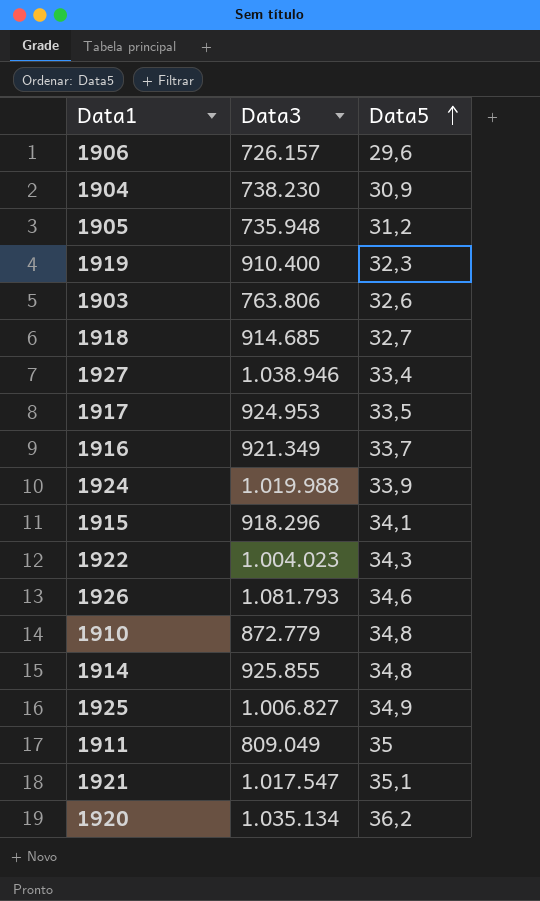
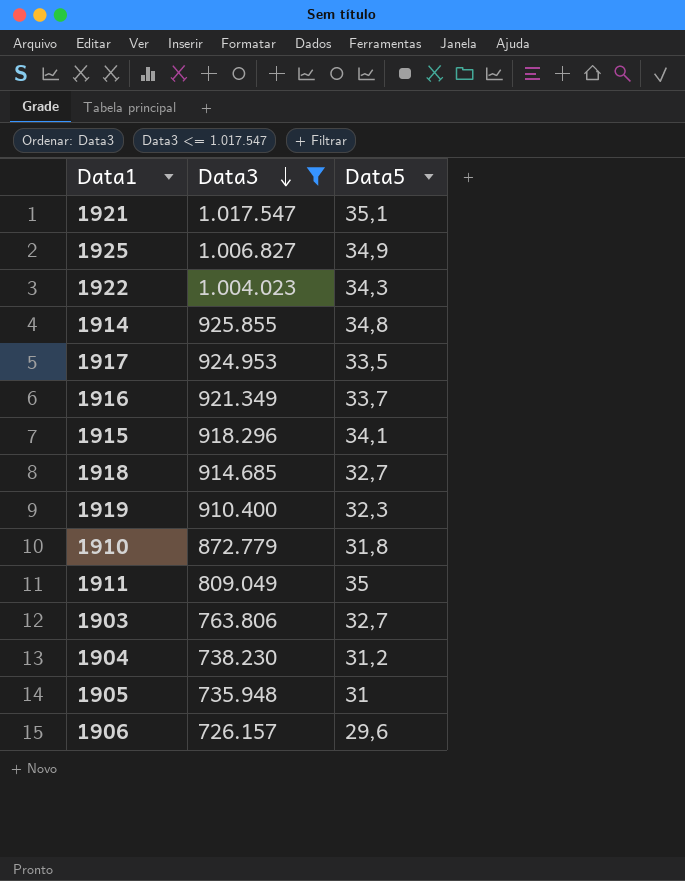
filter: none -> Data3 <= 1.017.547
row order: Data5 ascending -> Data3 descending
1910 | Data5: 34,8 -> 31,8
1903 | Data5: 32,6 -> 32,7
1904 | Data5: 30,9 -> 31,2
1905 | Data5: 31,2 -> 31

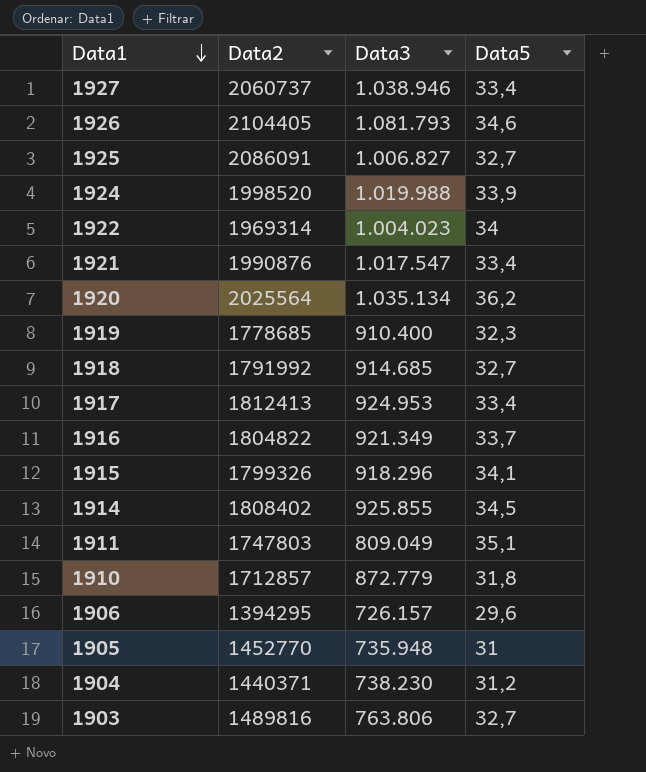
filter: Data3 <= 1.017.547 -> none
row order: Data3 descending -> Data1 descending
column Data2 | position: none -> 2
1925 | Data5: 34,9 -> 32,7
1922 | Data5: 34,3 -> 34
1921 | Data5: 35,1 -> 33,4
1917 | Data5: 33,5 -> 33,4
1914 | Data5: 34,8 -> 34,5
1911 | Data5: 35 -> 35,1

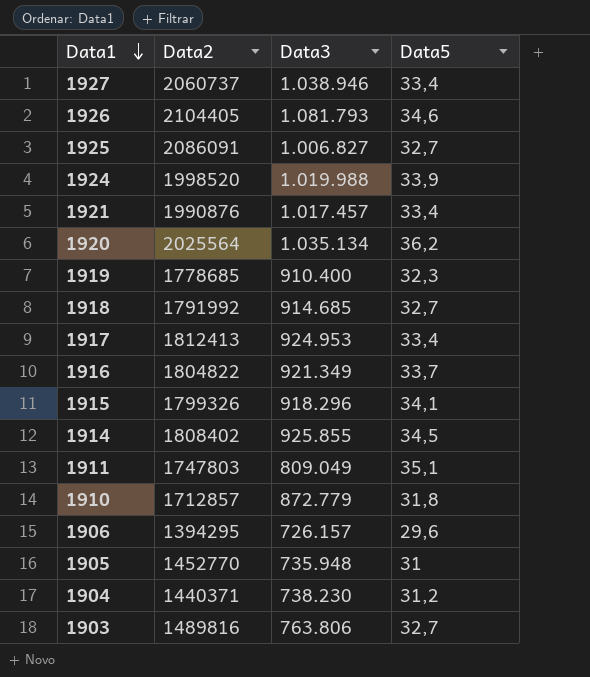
row 1922: 1969314 | 1.004.023 | 34 -> none
1921 | Data3: 1.017.547 -> 1.017.457

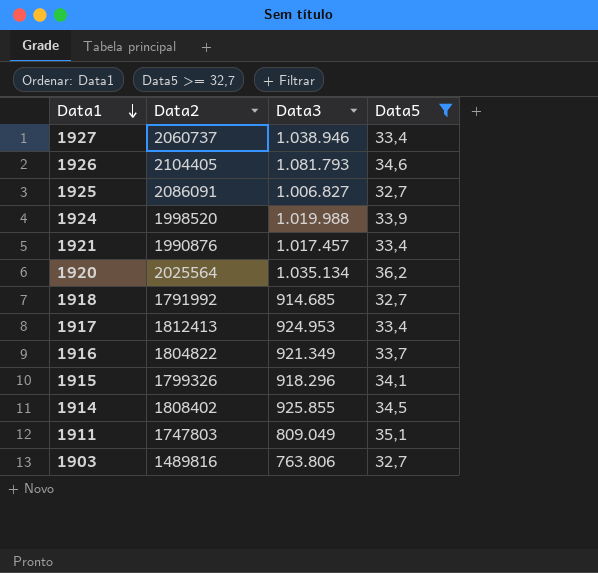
filter: none -> Data5 >= 32,7

